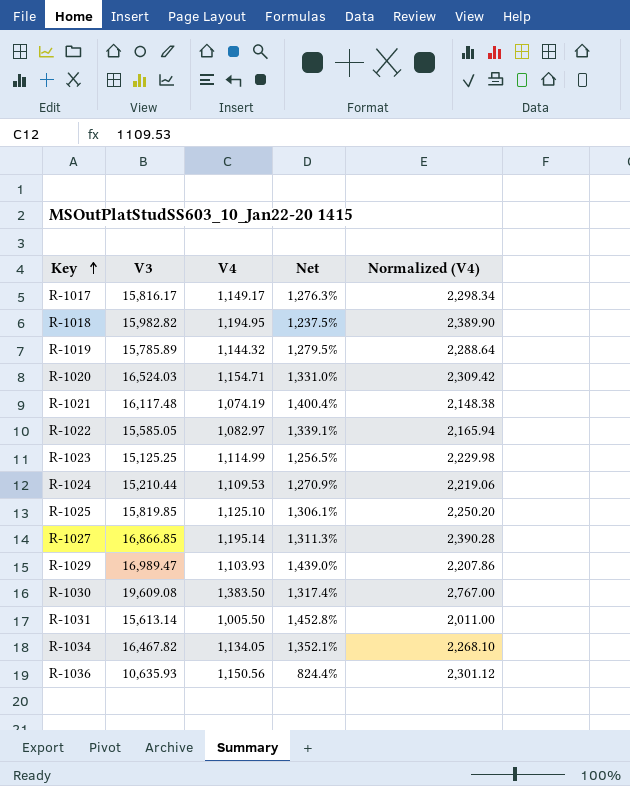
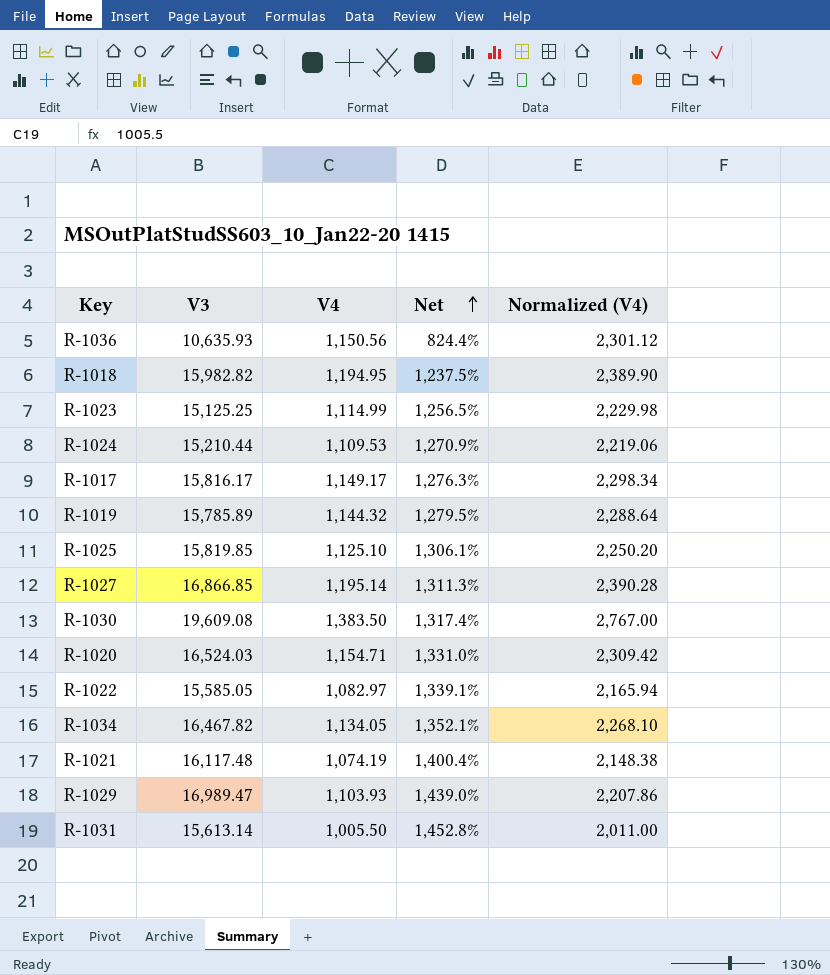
row order: Key ascending -> Net ascending

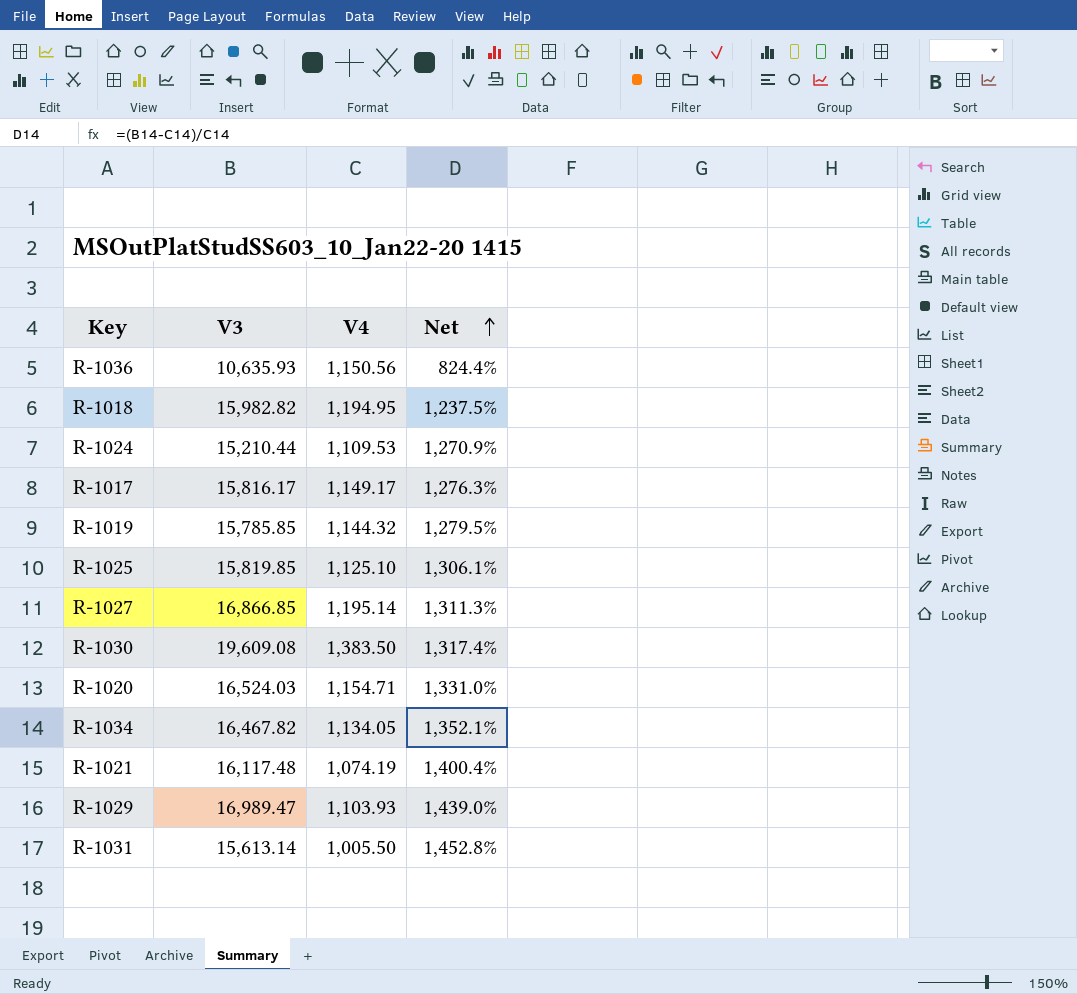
column Normalized (V4) | formula: [V4] * 2 -> none
row R-1023: 15,125.25 | 1,114.99 | 1,256.5% | 2,229.98 -> none
row R-1022: 15,585.05 | 1,082.97 | 1,339.1% | 2,165.94 -> none
R-1019 | V3: 15,785.89 -> 15,785.85

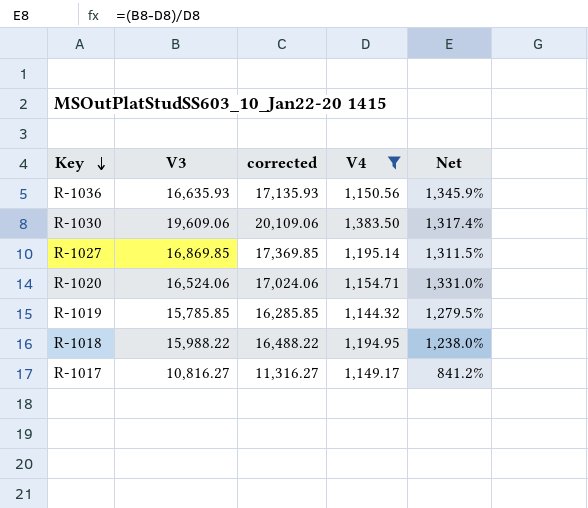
filter: none -> V4 >= 1,144.32
row order: Net ascending -> Key descending
column corrected | formula: none -> [V3] + 500
R-1036 | V3: 10,635.93 -> 16,635.93
R-1036 | Net: 824.4% -> 1,345.9%
R-1030 | V3: 19,609.08 -> 19,609.06
R-1027 | V3: 16,866.85 -> 16,869.85
R-1027 | Net: 1,311.3% -> 1,311.5%
R-1020 | V3: 16,524.03 -> 16,524.06
R-1018 | V3: 15,982.82 -> 15,988.22
R-1018 | Net: 1,237.5% -> 1,238.0%
R-1017 | V3: 15,816.17 -> 10,816.27
R-1017 | Net: 1,276.3% -> 841.2%

